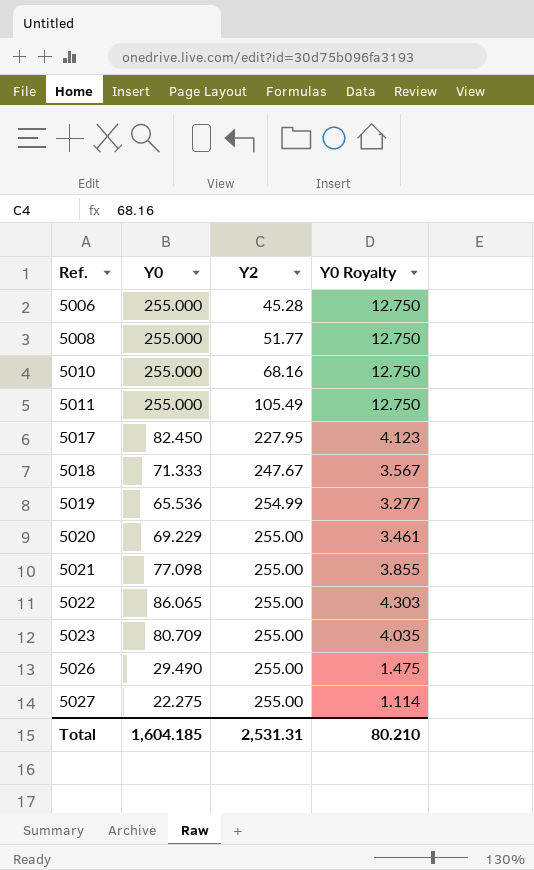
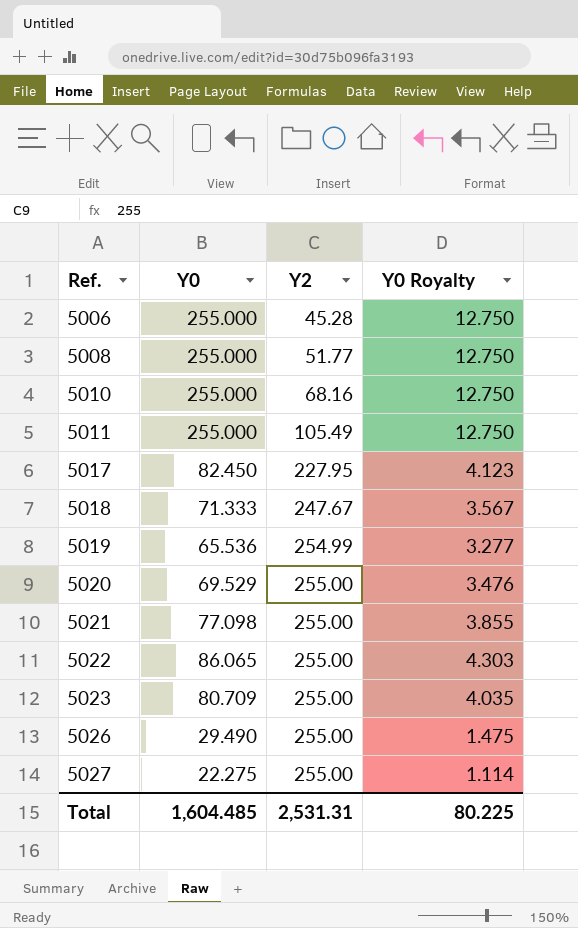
5020 | Y0: 69.229 -> 69.529
5020 | Y0 Royalty: 3.461 -> 3.476
Total | Y0: 1,604.185 -> 1,604.485
Total | Y0 Royalty: 80.210 -> 80.225

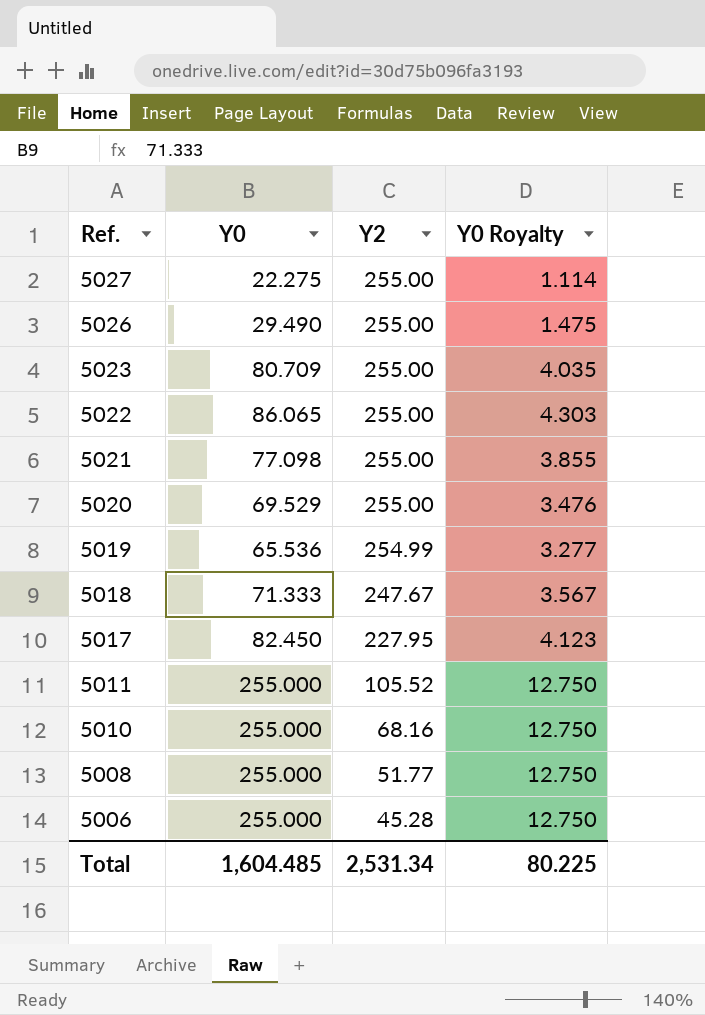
row order: Ref. ascending -> Ref. descending
5011 | Y2: 105.49 -> 105.52
Total | Y2: 2,531.31 -> 2,531.34

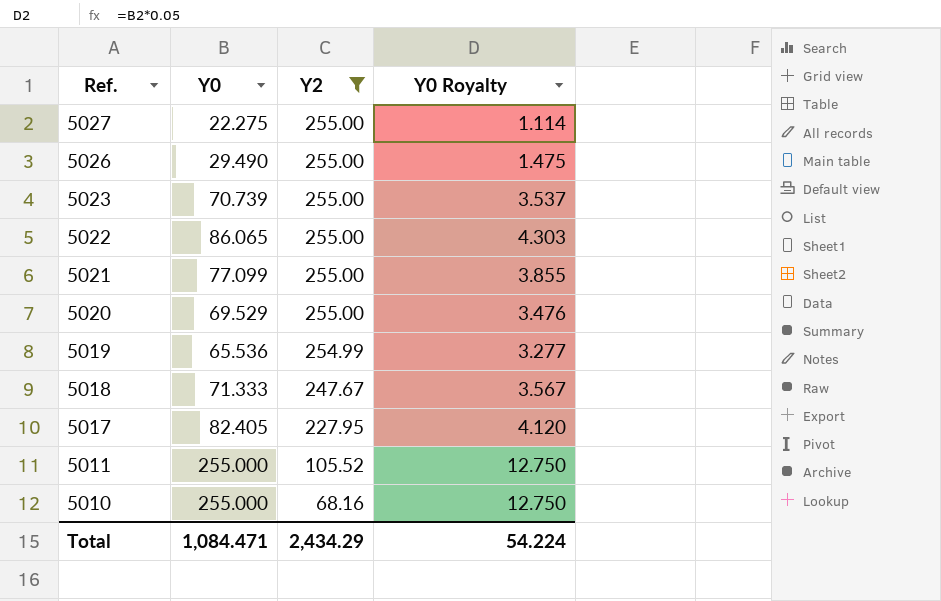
filter: none -> Y2 >= 68.16
5023 | Y0: 80.709 -> 70.739
5023 | Y0 Royalty: 4.035 -> 3.537
5021 | Y0: 77.098 -> 77.099
5017 | Y0: 82.450 -> 82.405
5017 | Y0 Royalty: 4.123 -> 4.120
Total | Y0: 1,604.485 -> 1,084.471
Total | Y2: 2,531.34 -> 2,434.29
Total | Y0 Royalty: 80.225 -> 54.224

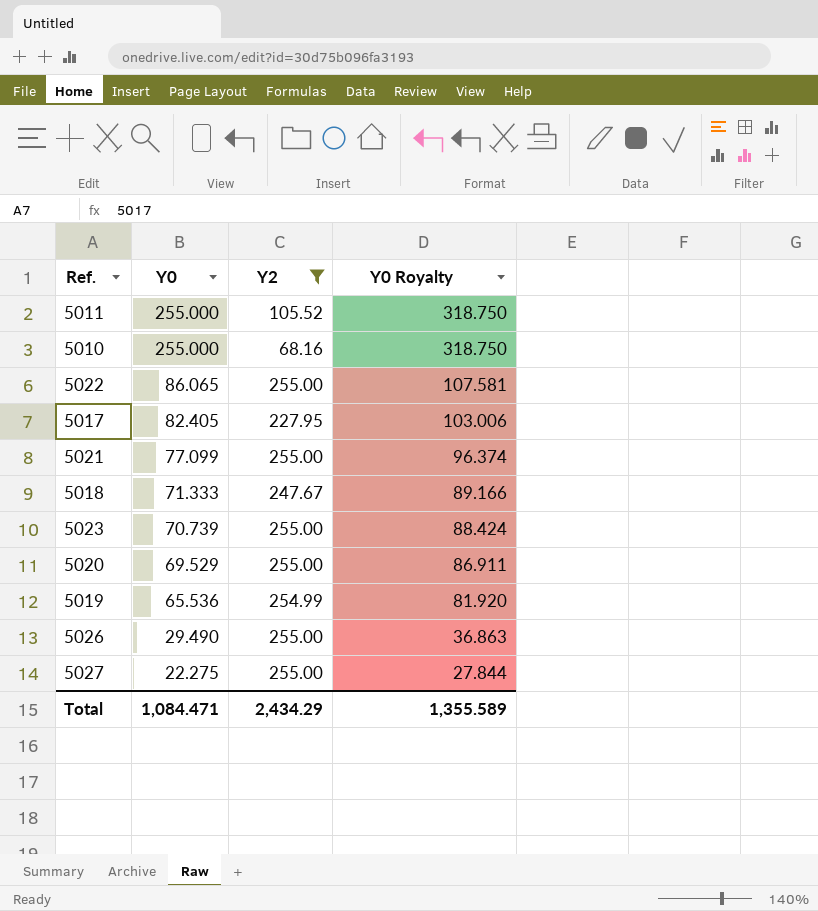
row order: Ref. descending -> Y0 descending
column Y0 Royalty | formula: [Y0] * 0.05 -> [Y0] * 1.25
Total | Y0 Royalty: 54.224 -> 1,355.589

